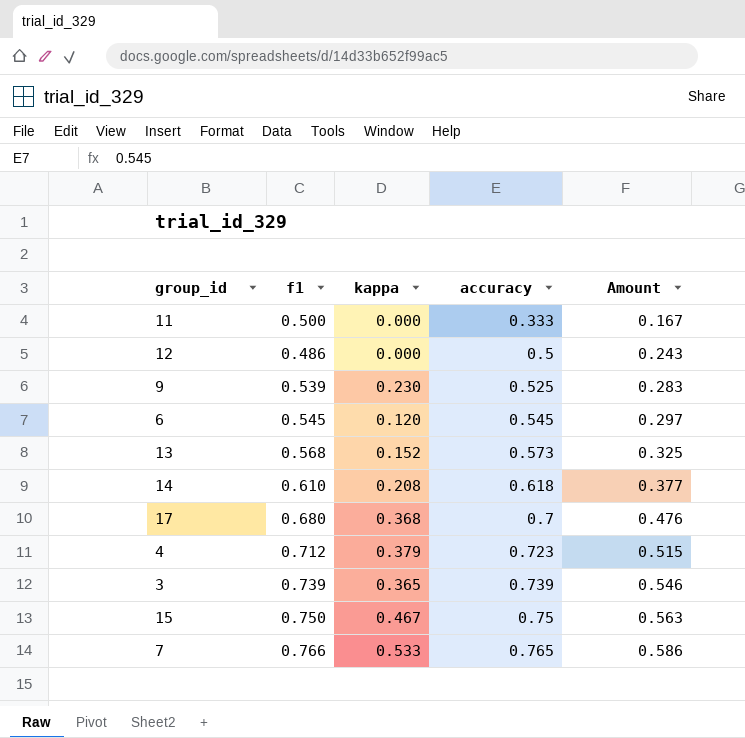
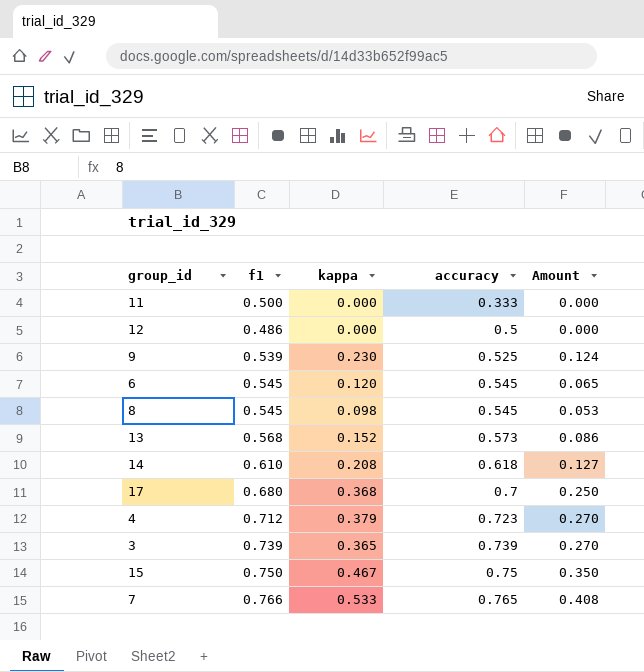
column Amount | formula: [f1] * [accuracy] -> [f1] * [kappa]
row 8: none -> 0.545 | 0.098 | 0.545 | 0.053

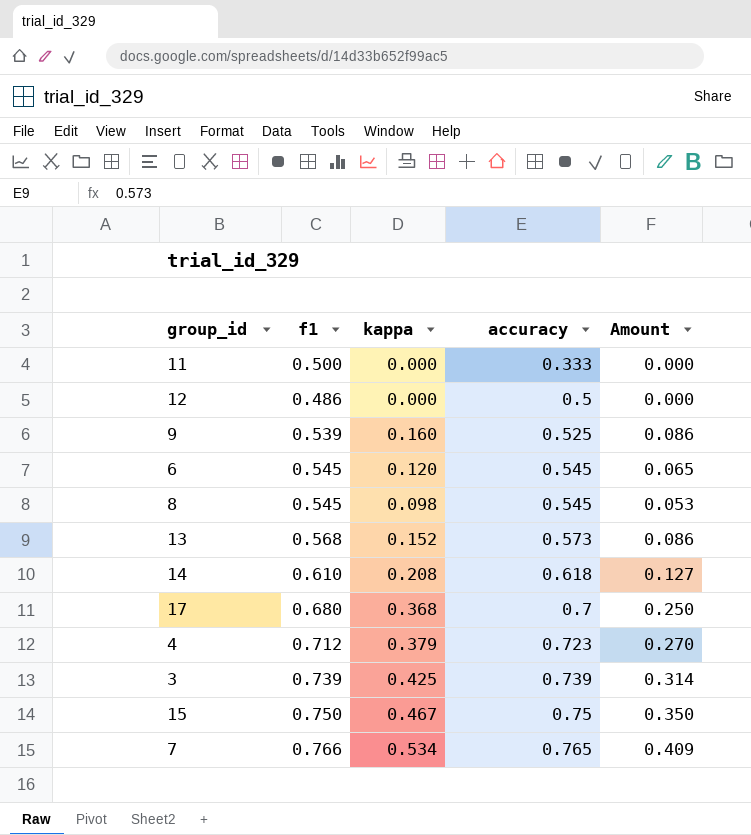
9 | kappa: 0.230 -> 0.160
9 | Amount: 0.124 -> 0.086
3 | kappa: 0.365 -> 0.425
3 | Amount: 0.270 -> 0.314
7 | kappa: 0.533 -> 0.534
7 | Amount: 0.408 -> 0.409

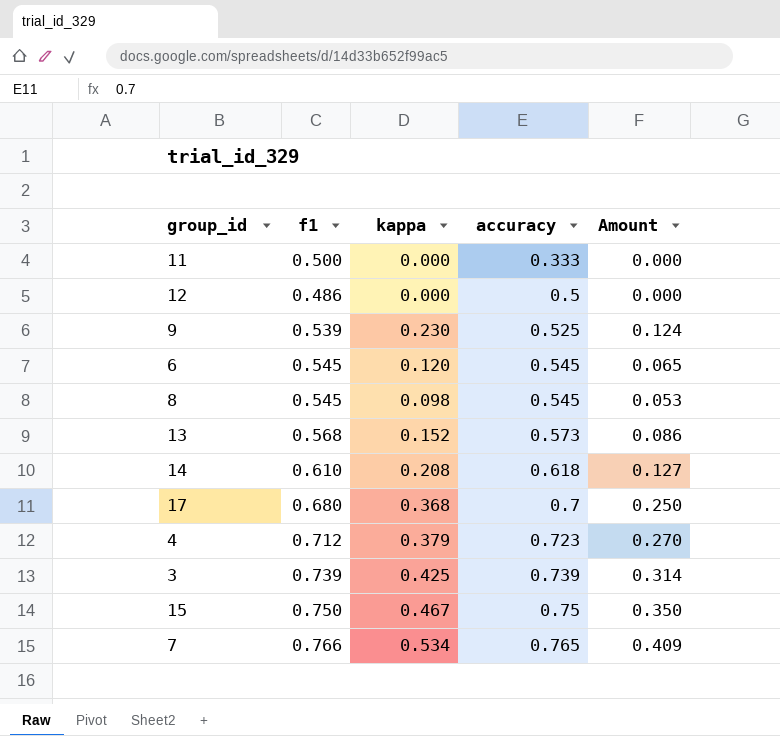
9 | kappa: 0.160 -> 0.230
9 | Amount: 0.086 -> 0.124

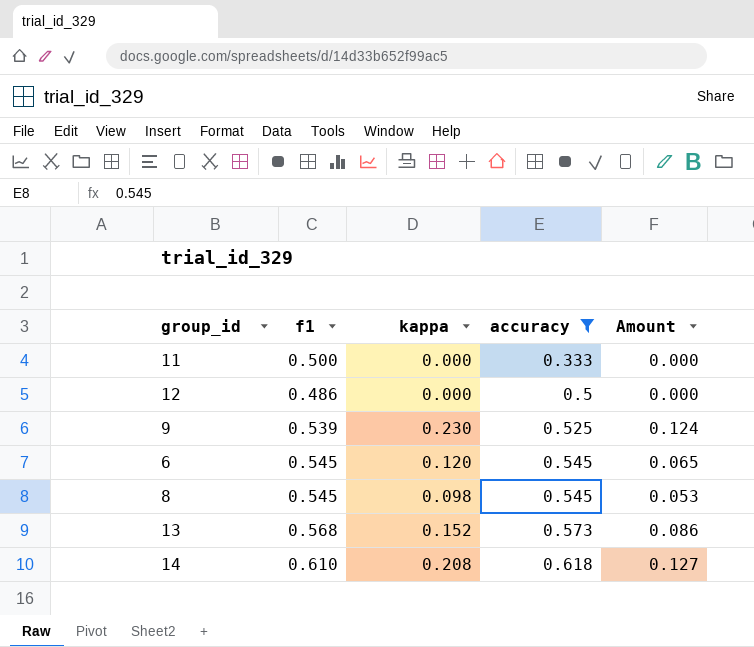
filter: none -> accuracy <= 0.618

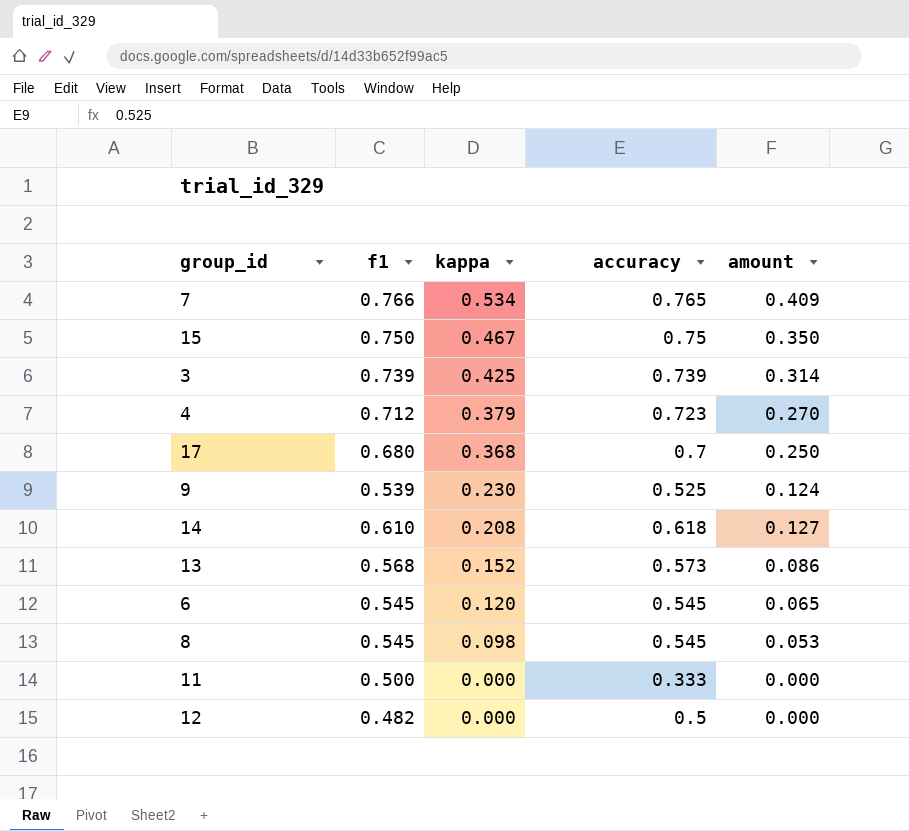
filter: accuracy <= 0.618 -> none
row order: accuracy ascending -> kappa descending
column name: Amount -> amount
12 | f1: 0.486 -> 0.482

